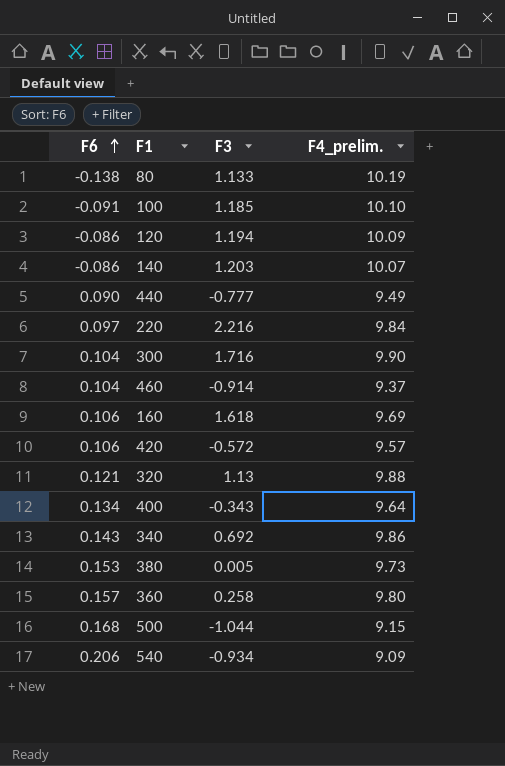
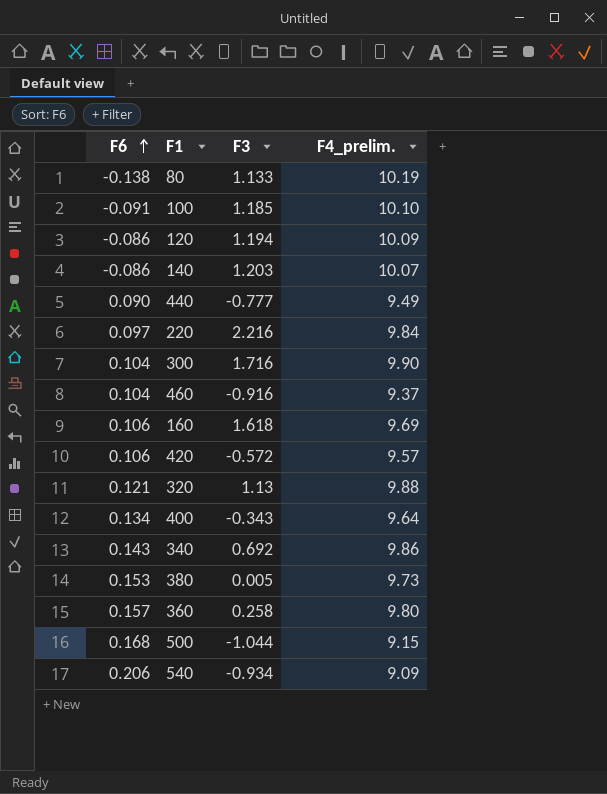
460 | F3: -0.914 -> -0.916

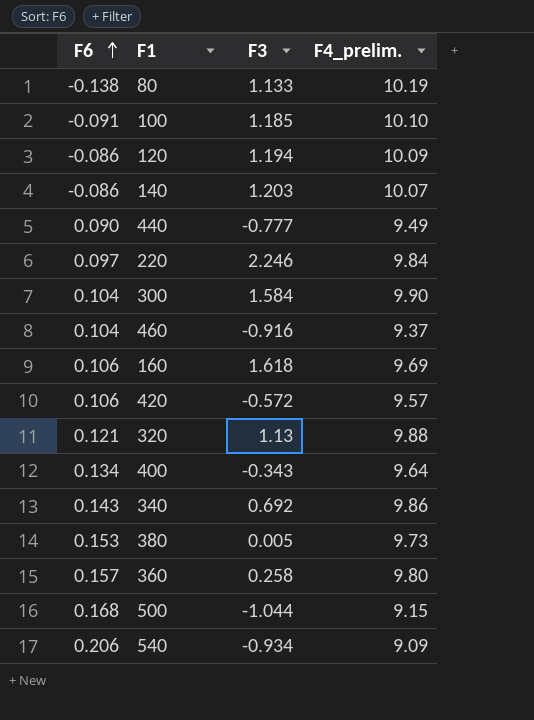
220 | F3: 2.216 -> 2.246
300 | F3: 1.716 -> 1.584

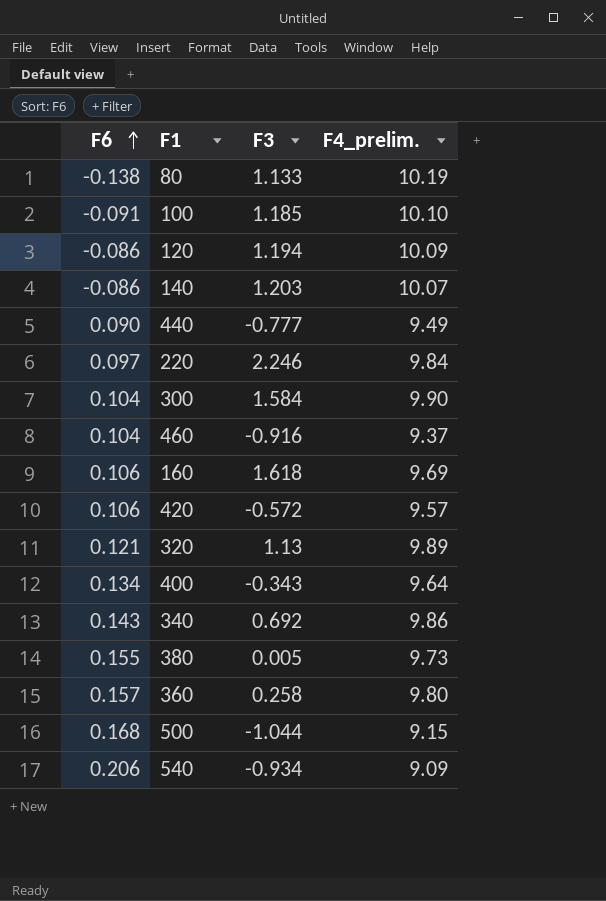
320 | F4_prelim.: 9.88 -> 9.89
380 | F6: 0.153 -> 0.155

